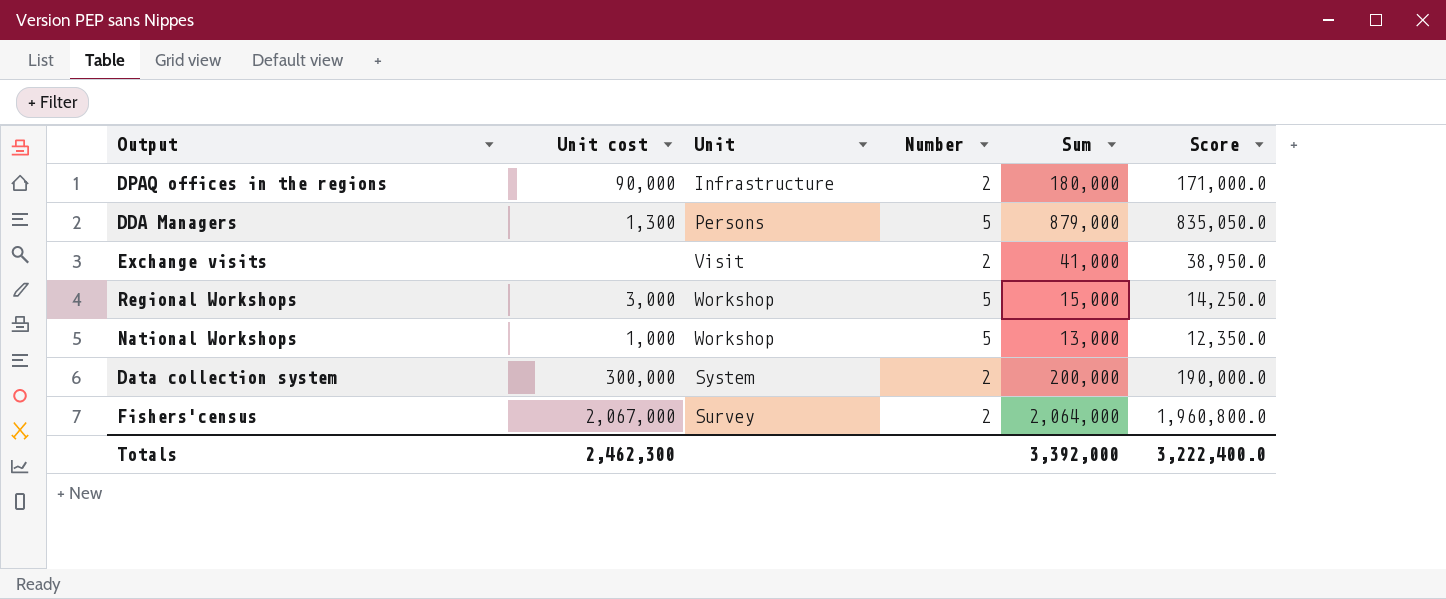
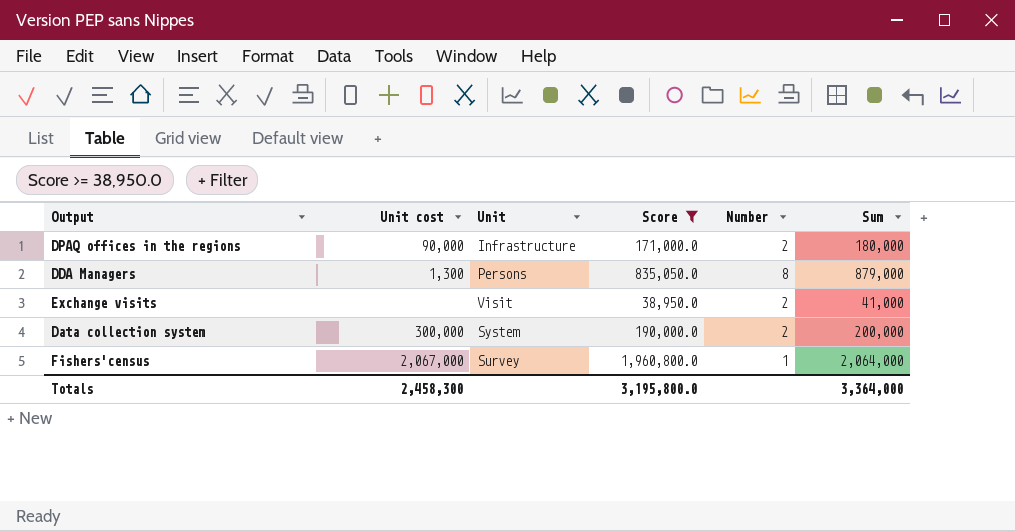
filter: none -> Score >= 38,950.0
column Score | position: 6 -> 4
DDA Managers | Number: 5 -> 8
Fishers'census | Number: 2 -> 1
Totals | Unit cost: 2,462,300 -> 2,458,300
Totals | Score: 3,222,400.0 -> 3,195,800.0
Totals | Sum: 3,392,000 -> 3,364,000

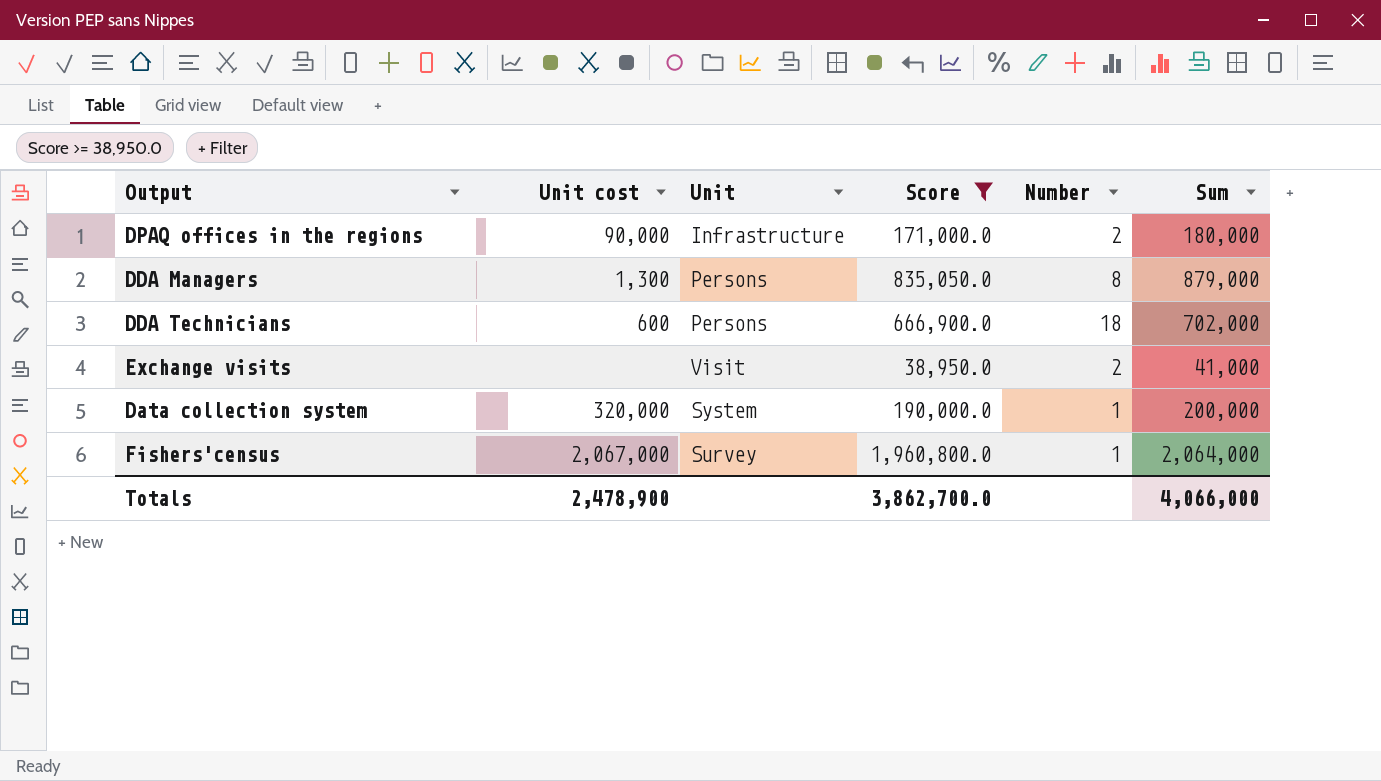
row DDA Technicians: none -> 600 | Persons | 666,900.0 | 18 | 702,000
Data collection system | Unit cost: 300,000 -> 320,000
Data collection system | Number: 2 -> 1
Totals | Unit cost: 2,458,300 -> 2,478,900
Totals | Score: 3,195,800.0 -> 3,862,700.0
Totals | Sum: 3,364,000 -> 4,066,000

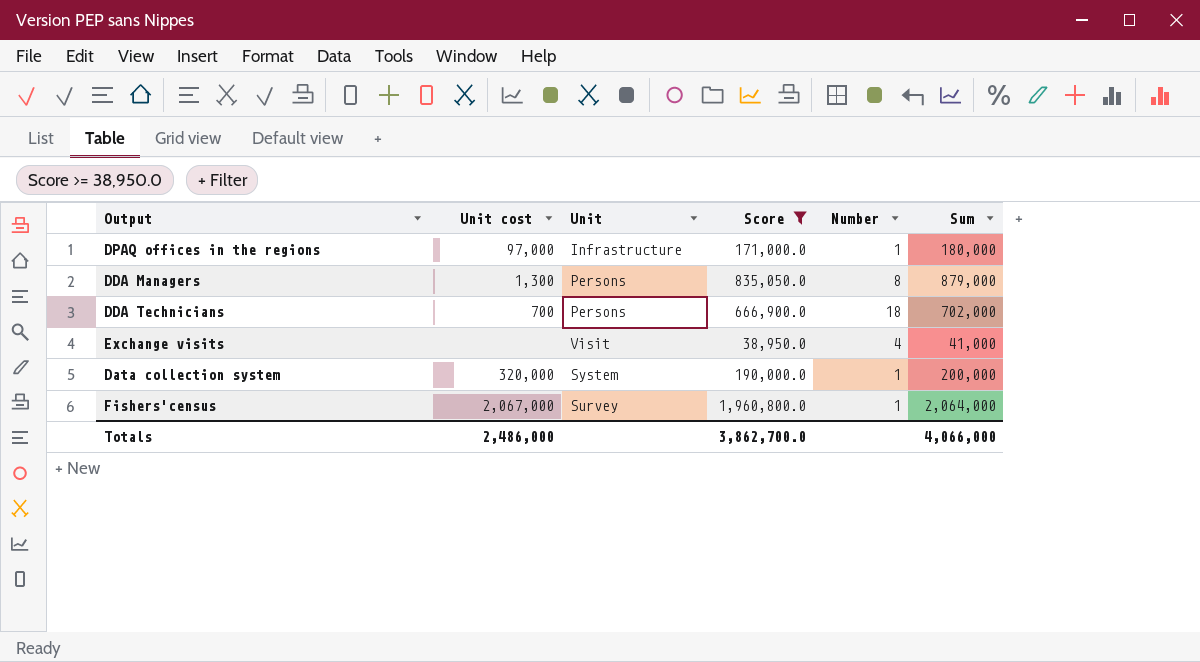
DPAQ offices in the regions | Unit cost: 90,000 -> 97,000
DPAQ offices in the regions | Number: 2 -> 1
DDA Technicians | Unit cost: 600 -> 700
Exchange visits | Number: 2 -> 4
Totals | Unit cost: 2,478,900 -> 2,486,000

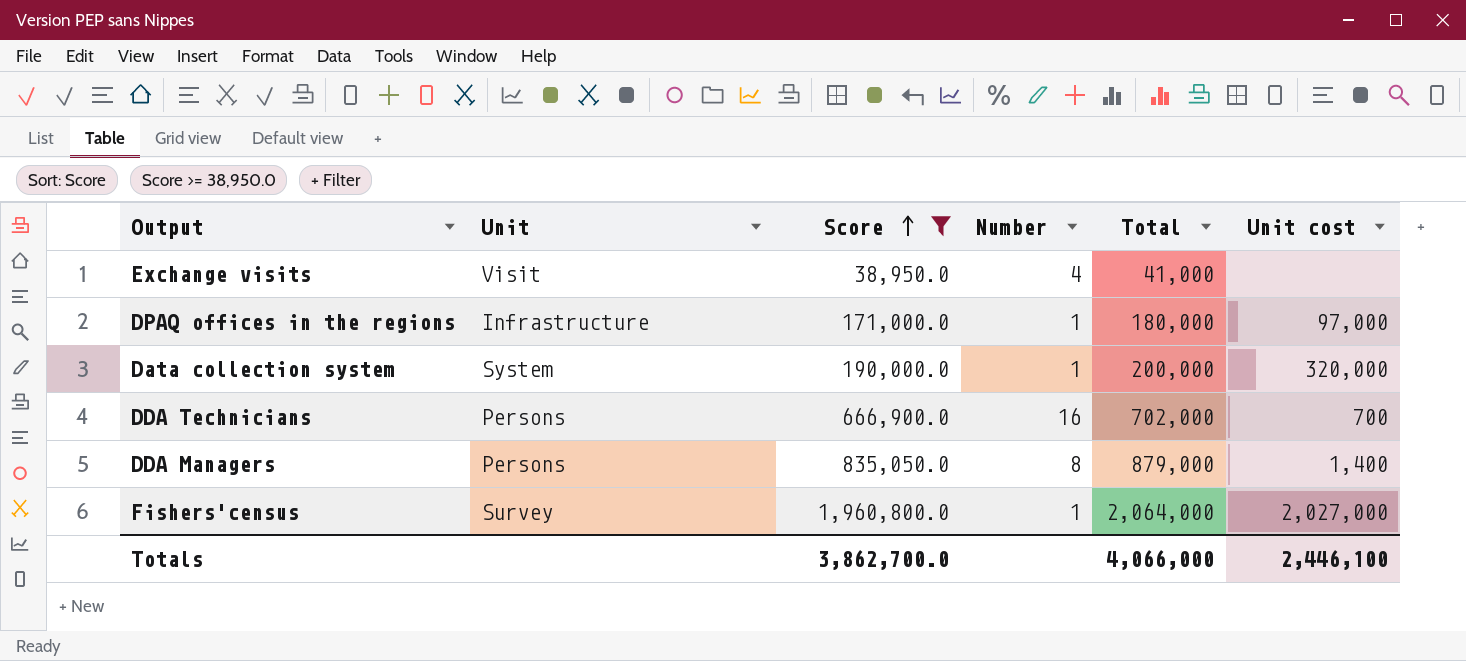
row order: none -> Score ascending
column name: Sum -> Total
column Unit cost | position: 2 -> 6
DDA Technicians | Number: 18 -> 16
DDA Managers | Unit cost: 1,300 -> 1,400
Fishers'census | Unit cost: 2,067,000 -> 2,027,000
Totals | Unit cost: 2,486,000 -> 2,446,100

